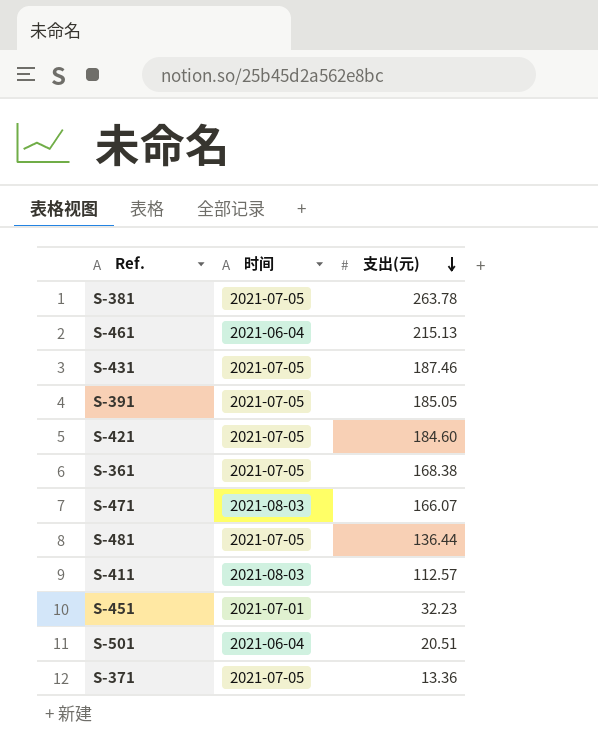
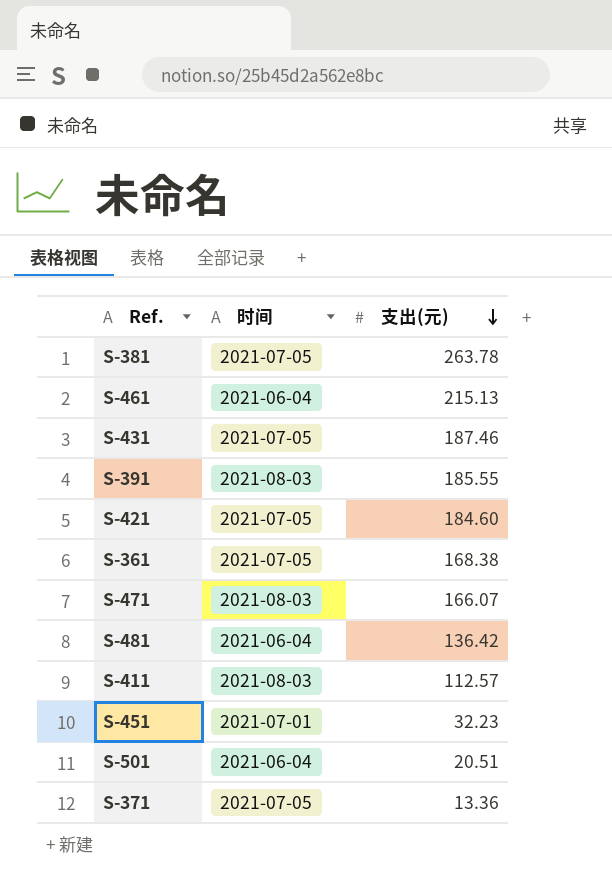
S-391 | 时间: 2021-07-05 -> 2021-08-03
S-391 | 支出(元): 185.05 -> 185.55
S-481 | 时间: 2021-07-05 -> 2021-06-04
S-481 | 支出(元): 136.44 -> 136.42

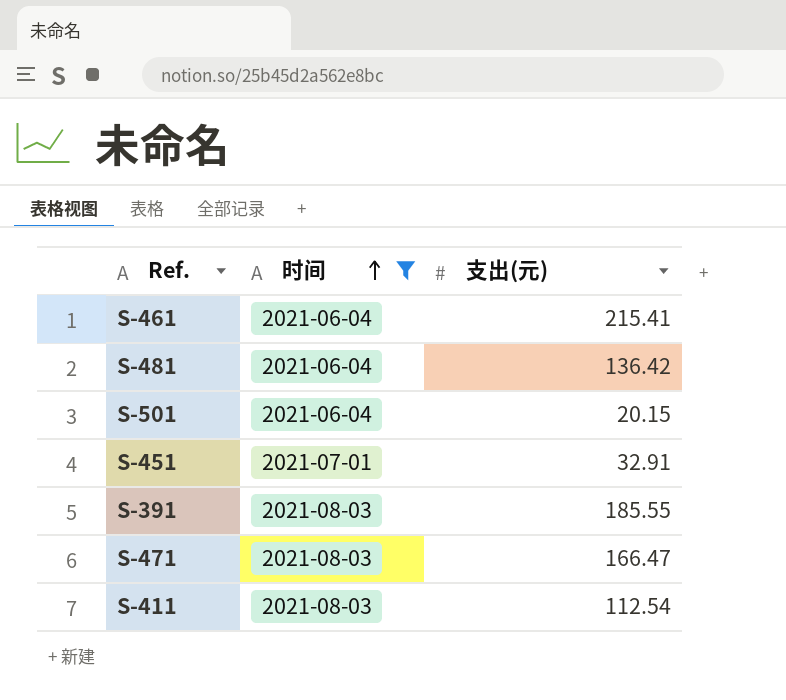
filter: none -> 时间 != 2021-07-05
row order: 支出(元) descending -> 时间 ascending
S-461 | 支出(元): 215.13 -> 215.41
S-501 | 支出(元): 20.51 -> 20.15
S-451 | 支出(元): 32.23 -> 32.91
S-471 | 支出(元): 166.07 -> 166.47
S-411 | 支出(元): 112.57 -> 112.54

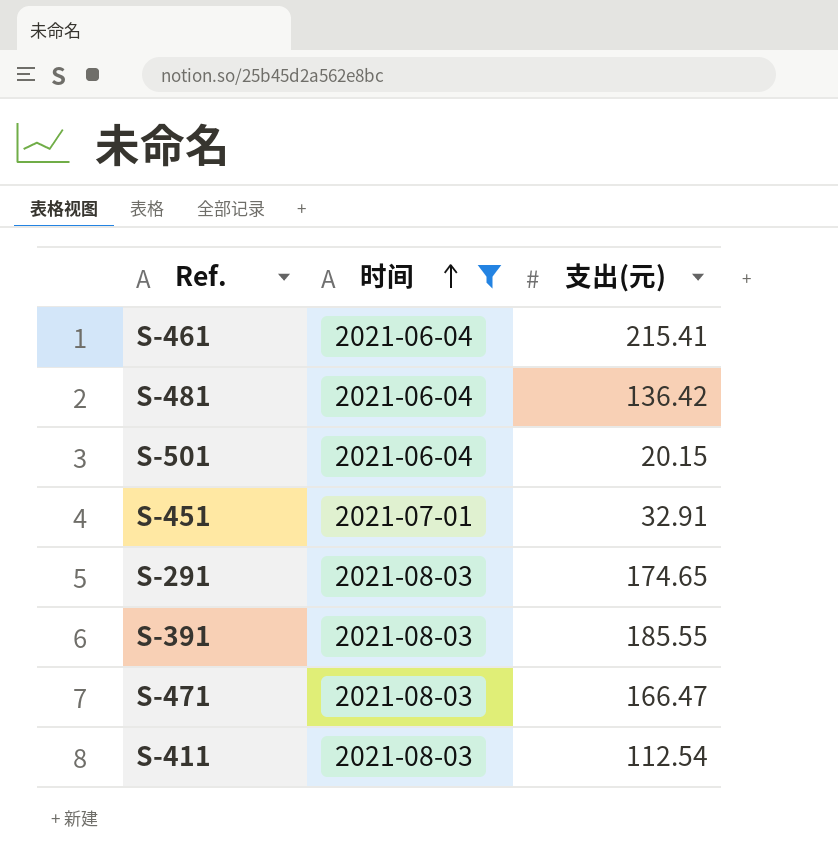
row S-291: none -> 2021-08-03 | 174.65

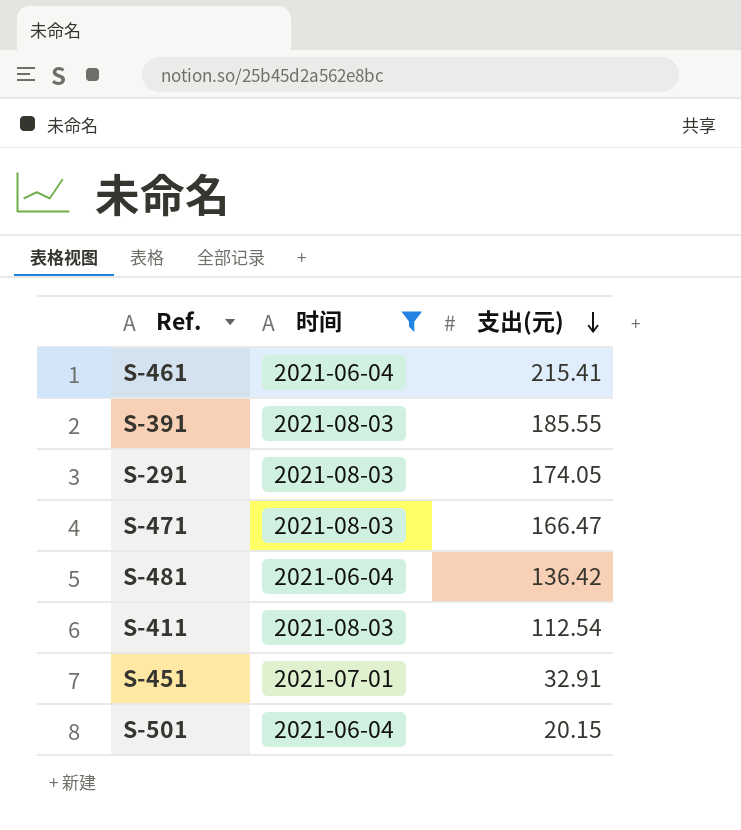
row order: 时间 ascending -> 支出(元) descending
S-291 | 支出(元): 174.65 -> 174.05

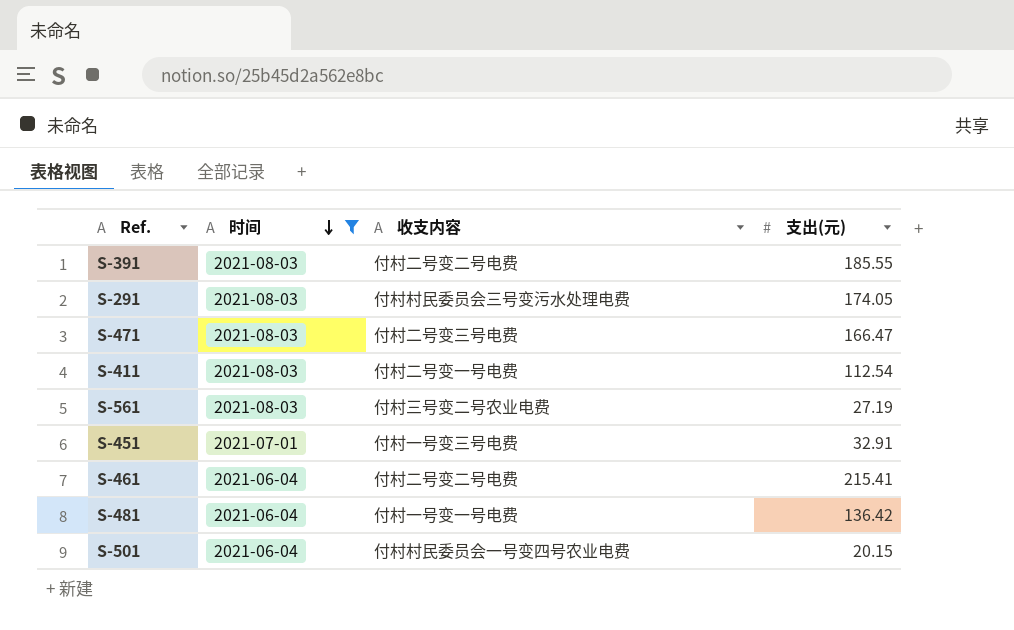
row order: 支出(元) descending -> 时间 descending
column 收支内容 | position: none -> 3
row S-561: none -> 2021-08-03 | 付村三号变二号农业电费 | 27.19

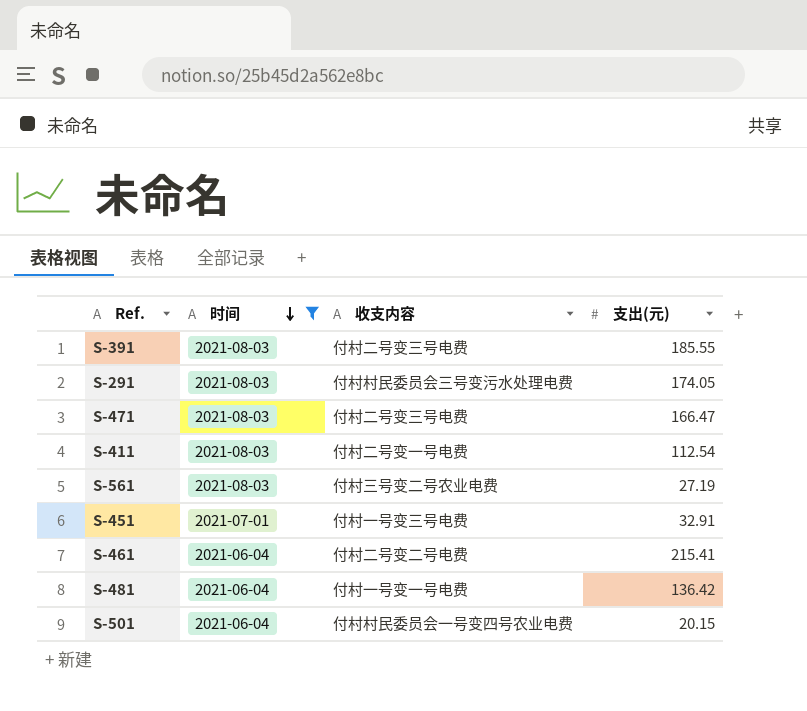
S-391 | 收支内容: 付村二号变二号电费 -> 付村二号变三号电费

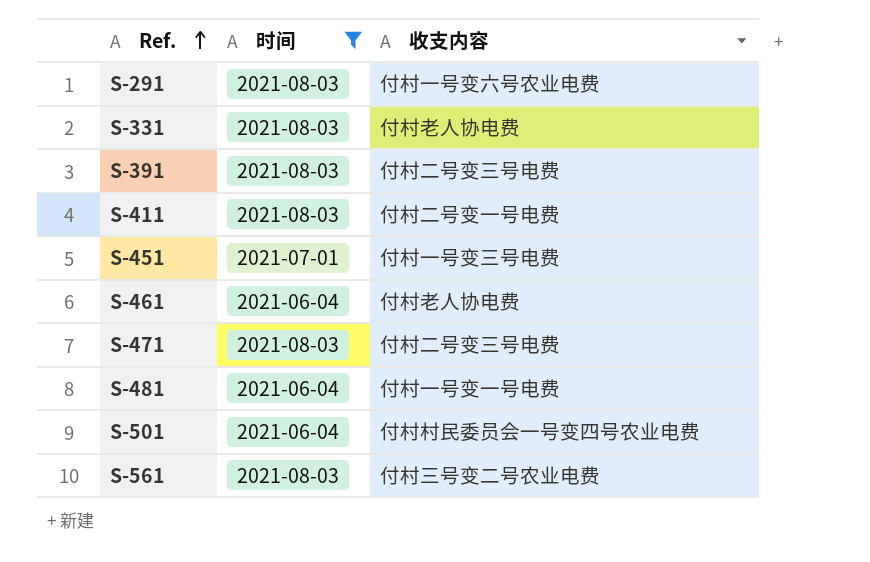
row order: 时间 descending -> Ref. ascending
column 支出(元) | position: 4 -> none
S-291 | 收支内容: 付村村民委员会三号变污水处理电费 -> 付村一号变六号农业电费
row S-331: none -> 2021-08-03 | 付村老人协电费
S-461 | 收支内容: 付村二号变二号电费 -> 付村老人协电费

